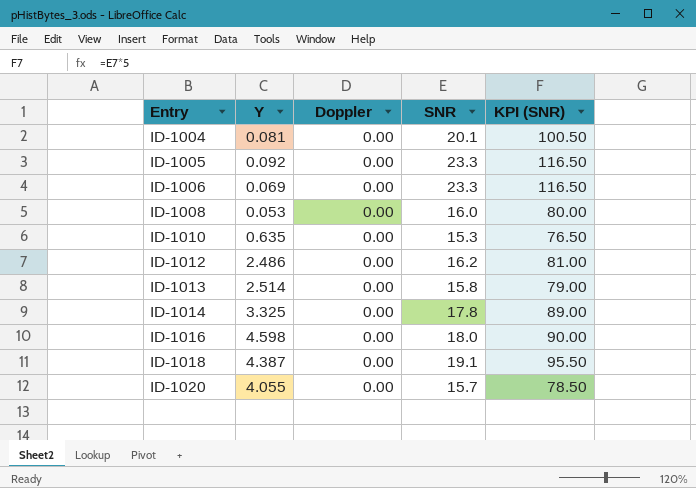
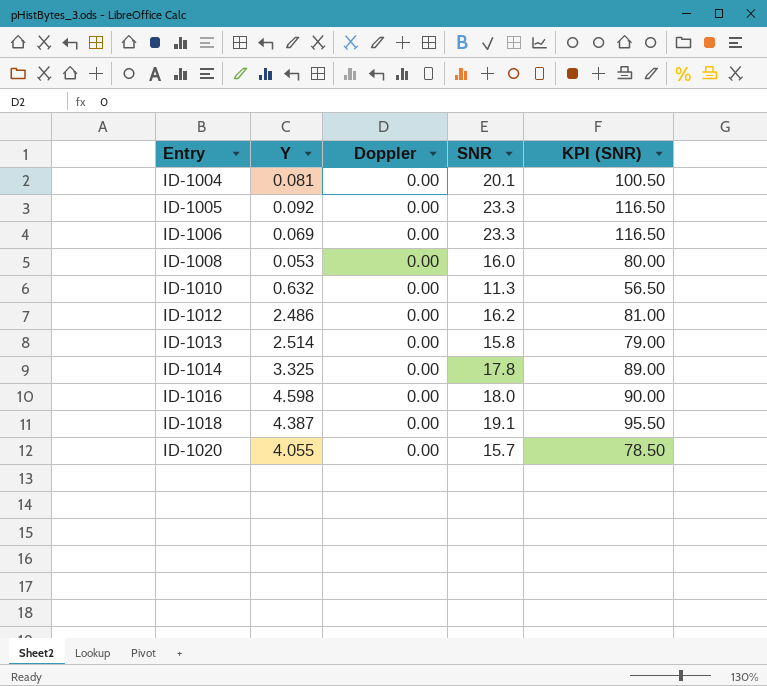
ID-1010 | Y: 0.635 -> 0.632
ID-1010 | SNR: 15.3 -> 11.3
ID-1010 | KPI (SNR): 76.50 -> 56.50

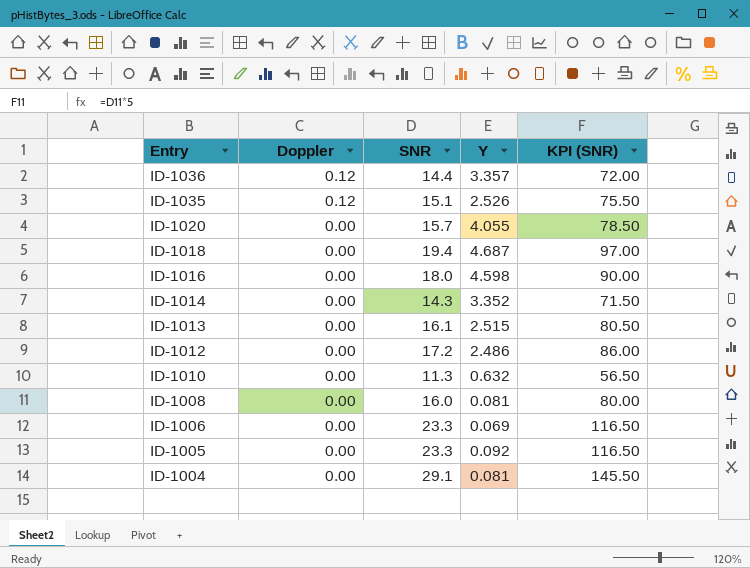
row order: Entry ascending -> Entry descending
column Y | position: 2 -> 4
row ID-1036: none -> 0.12 | 14.4 | 3.357 | 72.00
row ID-1035: none -> 0.12 | 15.1 | 2.526 | 75.50
ID-1018 | SNR: 19.1 -> 19.4
ID-1018 | Y: 4.387 -> 4.687
ID-1018 | KPI (SNR): 95.50 -> 97.00
ID-1014 | SNR: 17.8 -> 14.3
ID-1014 | Y: 3.325 -> 3.352
ID-1014 | KPI (SNR): 89.00 -> 71.50
ID-1013 | SNR: 15.8 -> 16.1
ID-1013 | Y: 2.514 -> 2.515
ID-1013 | KPI (SNR): 79.00 -> 80.50
ID-1012 | SNR: 16.2 -> 17.2
ID-1012 | KPI (SNR): 81.00 -> 86.00
ID-1008 | Y: 0.053 -> 0.081
ID-1004 | SNR: 20.1 -> 29.1
ID-1004 | KPI (SNR): 100.50 -> 145.50

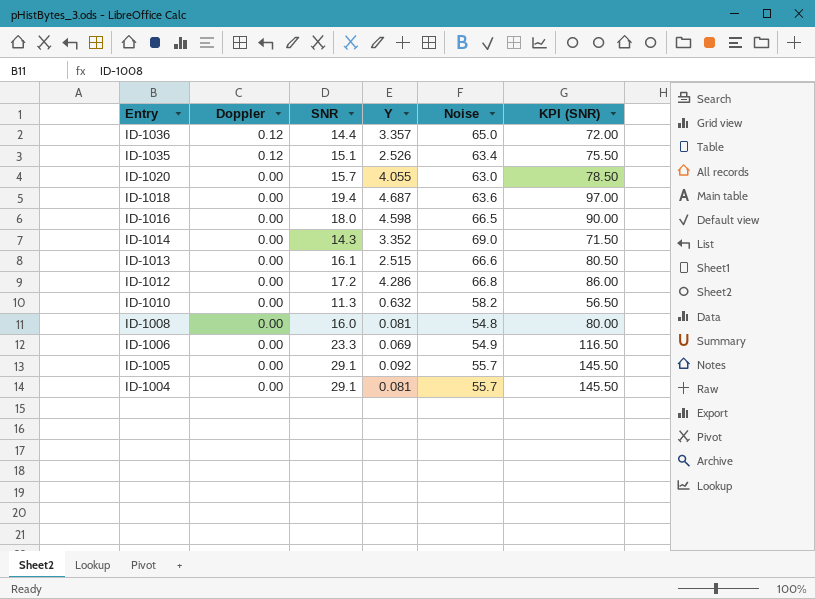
column Noise | position: none -> 5
ID-1012 | Y: 2.486 -> 4.286
ID-1005 | SNR: 23.3 -> 29.1
ID-1005 | KPI (SNR): 116.50 -> 145.50

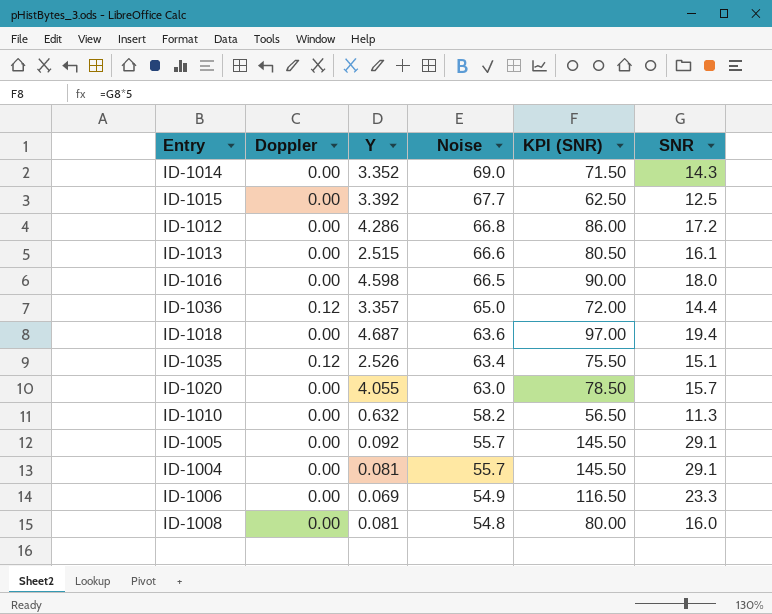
row order: Entry descending -> Noise descending
column SNR | position: 3 -> 6
row ID-1015: none -> 0.00 | 3.392 | 67.7 | 62.50 | 12.5

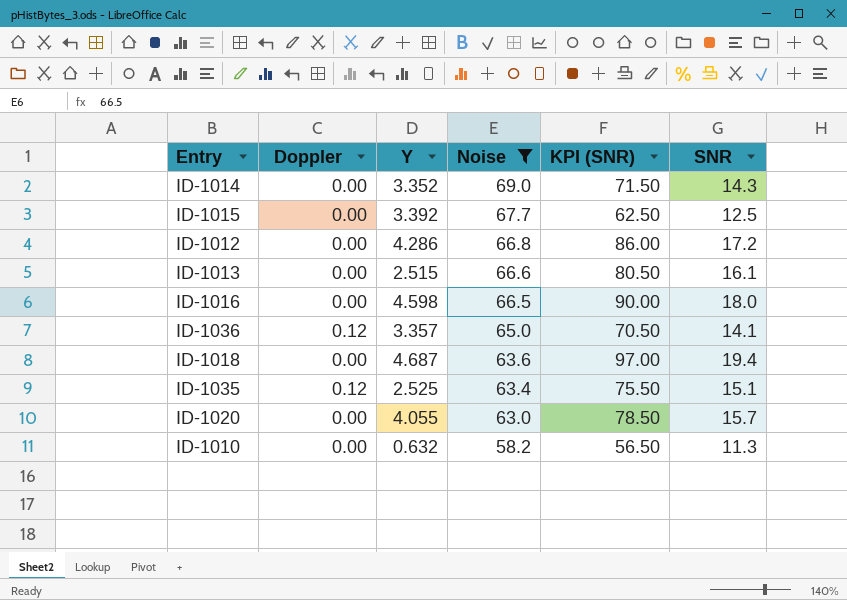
filter: none -> Noise >= 58.2
ID-1036 | KPI (SNR): 72.00 -> 70.50
ID-1036 | SNR: 14.4 -> 14.1
ID-1035 | Y: 2.526 -> 2.525

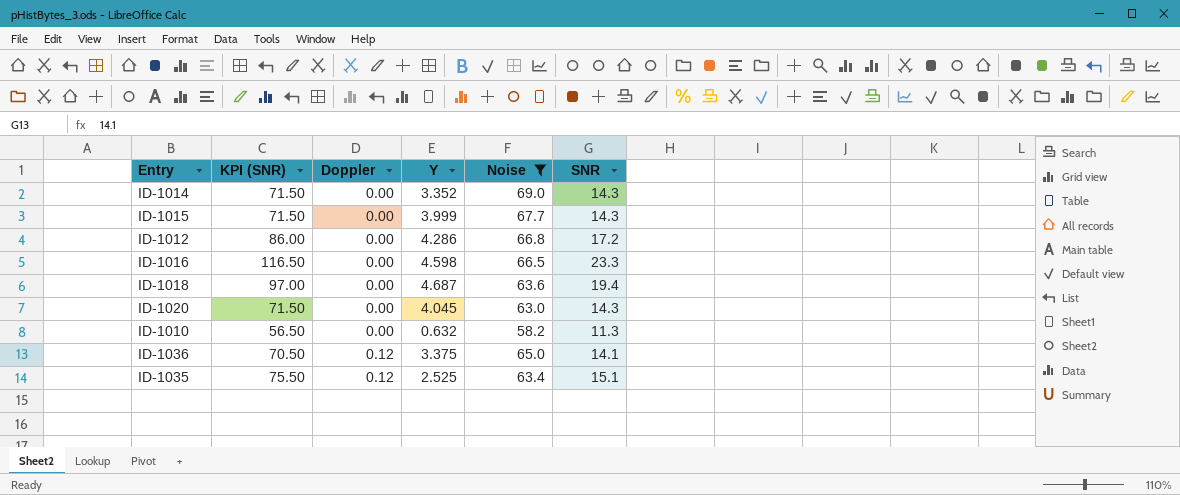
row order: Noise descending -> Doppler ascending
column KPI (SNR) | position: 5 -> 2
row ID-1013: 0.00 | 2.515 | 66.6 | 80.50 | 16.1 -> none
ID-1015 | KPI (SNR): 62.50 -> 71.50
ID-1015 | Y: 3.392 -> 3.999
ID-1015 | SNR: 12.5 -> 14.3
ID-1016 | KPI (SNR): 90.00 -> 116.50
ID-1016 | SNR: 18.0 -> 23.3
ID-1020 | KPI (SNR): 78.50 -> 71.50
ID-1020 | Y: 4.055 -> 4.045
ID-1020 | SNR: 15.7 -> 14.3
ID-1036 | Y: 3.357 -> 3.375

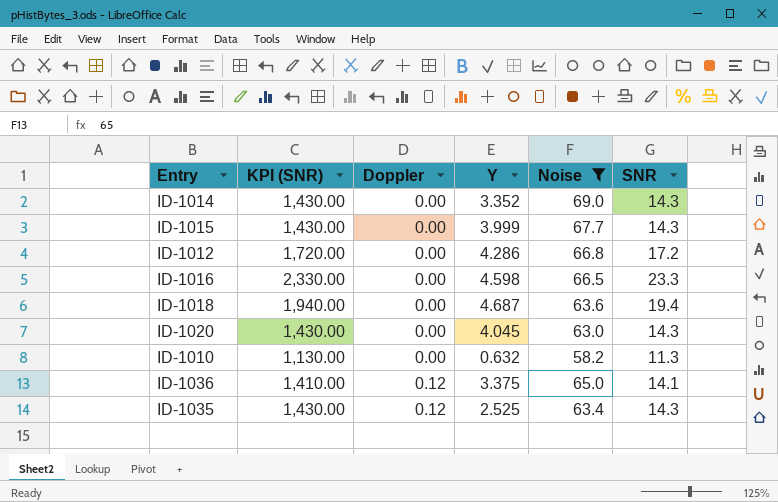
column KPI (SNR) | formula: [SNR] * 5 -> [SNR] * 100
ID-1035 | SNR: 15.1 -> 14.3

